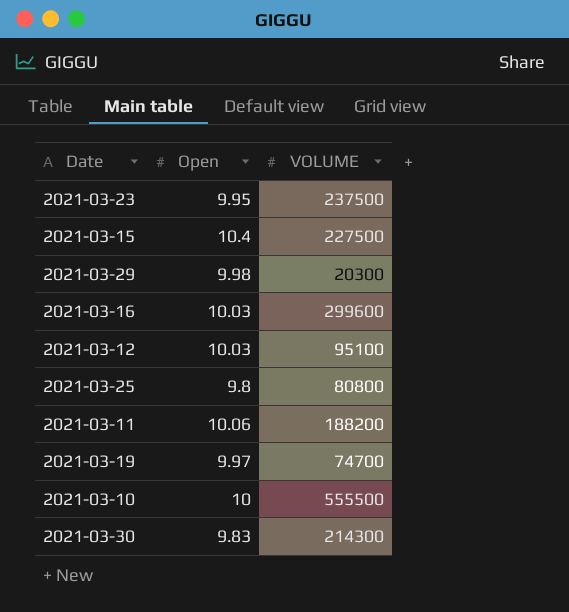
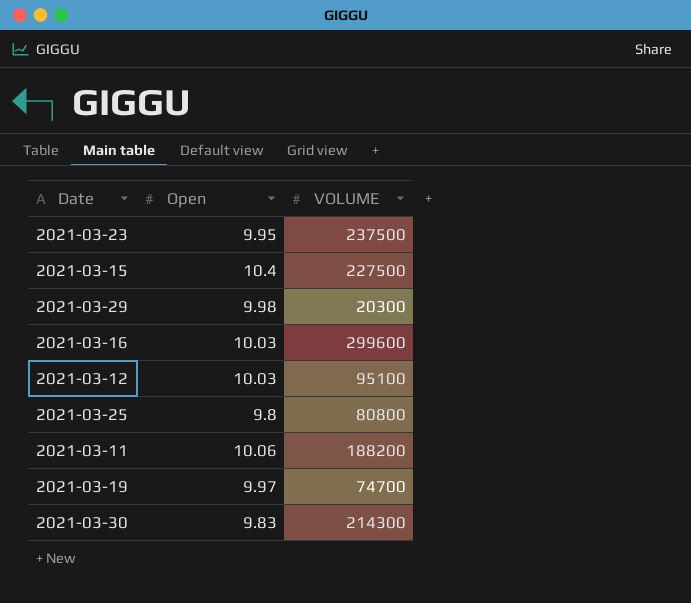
row 2021-03-10: 10 | 555500 -> none

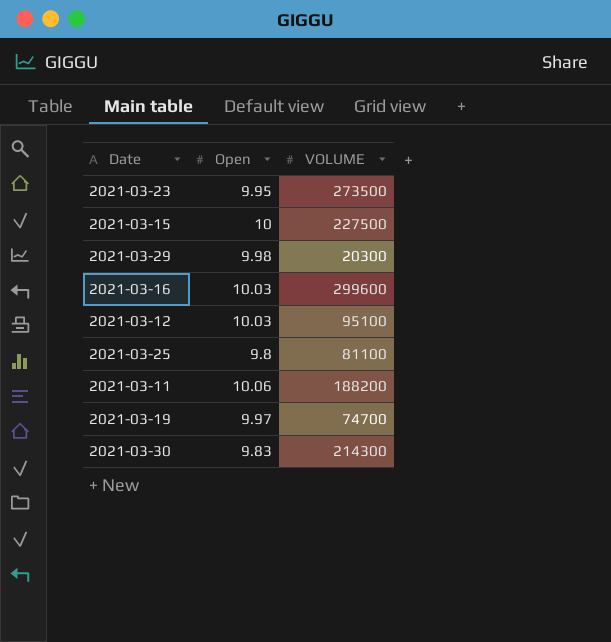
2021-03-23 | VOLUME: 237500 -> 273500
2021-03-15 | Open: 10.4 -> 10
2021-03-25 | VOLUME: 80800 -> 81100

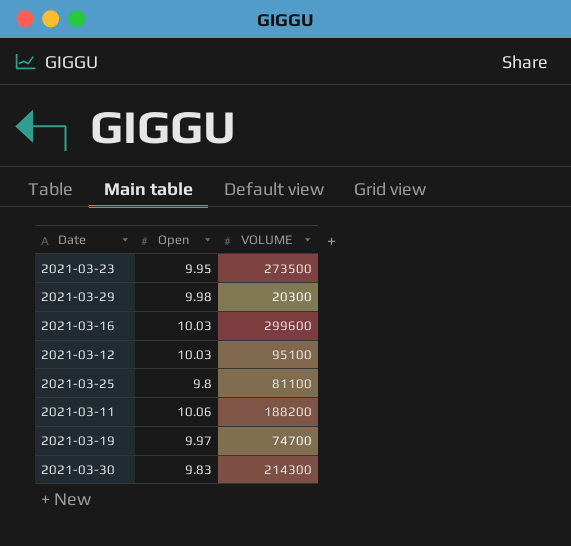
row 2021-03-15: 10 | 227500 -> none

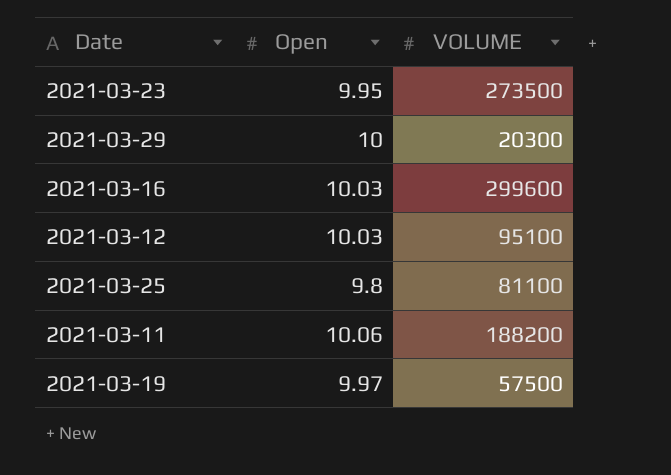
row 2021-03-30: 9.83 | 214300 -> none
2021-03-29 | Open: 9.98 -> 10
2021-03-19 | VOLUME: 74700 -> 57500

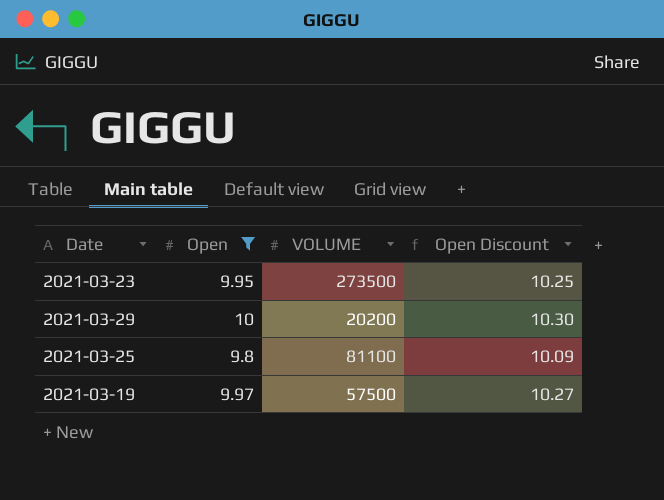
filter: none -> Open <= 10
column Open Discount | formula: none -> [Open] * 1.03
2021-03-29 | VOLUME: 20300 -> 20200

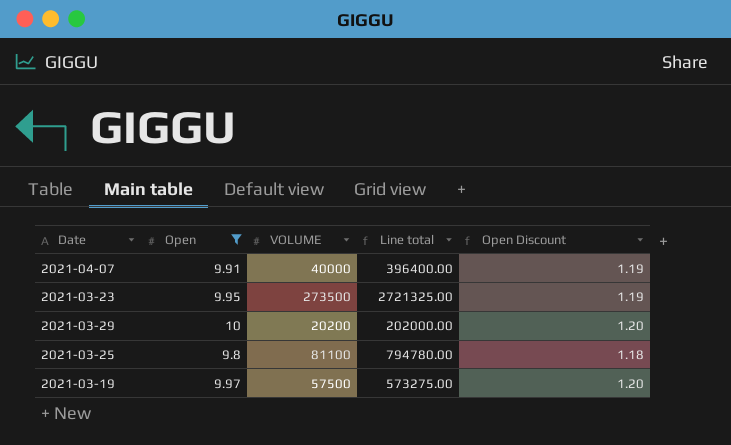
column Line total | formula: none -> [Open] * [VOLUME]
column Open Discount | formula: [Open] * 1.03 -> [Open] * 0.12
row 2021-04-07: none -> 9.91 | 40000 | 396400.00 | 1.19

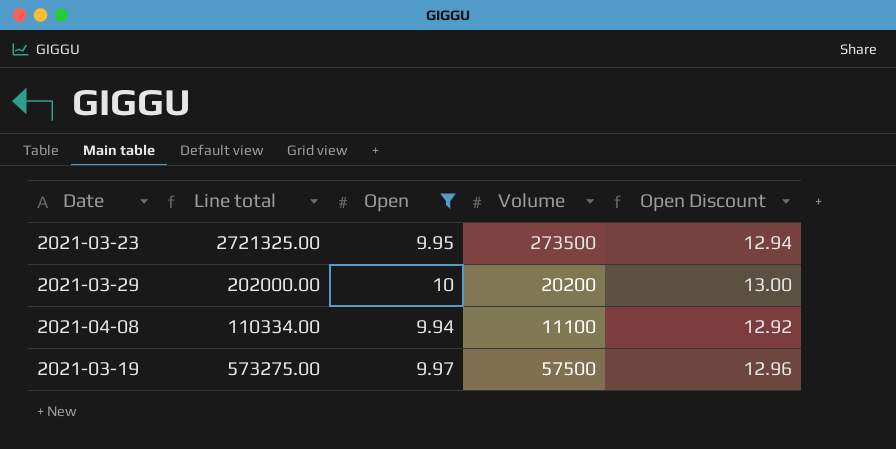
column Line total | position: 4 -> 2
column name: VOLUME -> Volume
column Open Discount | formula: [Open] * 0.12 -> [Open] * 1.3
row 2021-04-07: 9.91 | 40000 | 396400.00 | 1.19 -> none
row 2021-03-25: 9.8 | 81100 | 794780.00 | 1.18 -> none
row 2021-04-08: none -> 110334.00 | 9.94 | 11100 | 12.92

